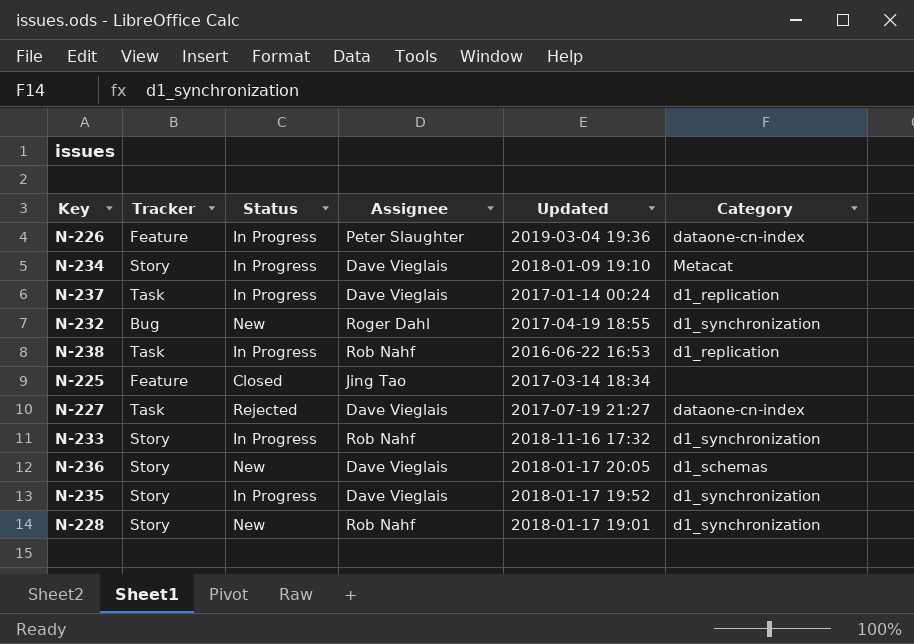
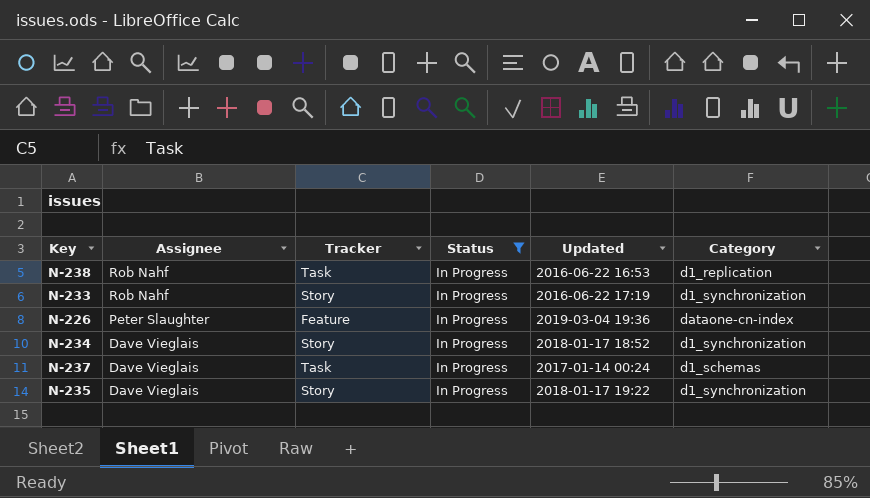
filter: none -> Status = In Progress
row order: none -> Assignee descending
column Assignee | position: 4 -> 2
N-233 | Updated: 2018-11-16 17:32 -> 2016-06-22 17:19
N-234 | Updated: 2018-01-09 19:10 -> 2018-01-17 18:52
N-234 | Category: Metacat -> d1_synchronization
N-237 | Category: d1_replication -> d1_schemas
N-235 | Updated: 2018-01-17 19:52 -> 2018-01-17 19:22

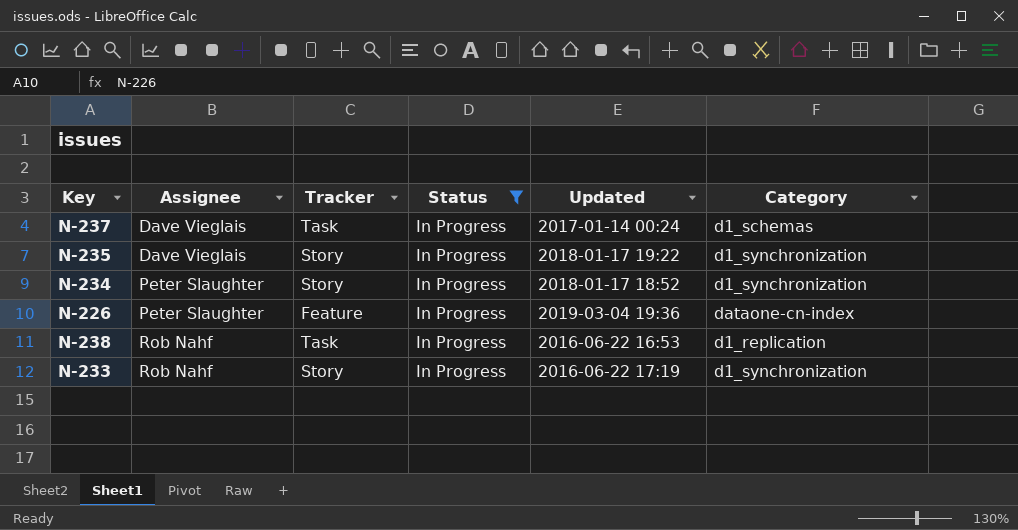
row order: Assignee descending -> Assignee ascending
N-234 | Assignee: Dave Vieglais -> Peter Slaughter

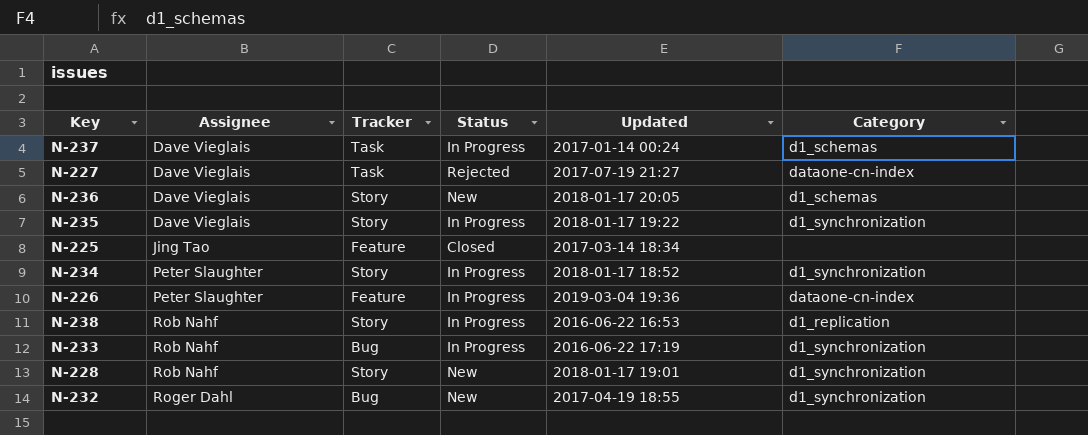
filter: Status = In Progress -> none
N-238 | Tracker: Task -> Story
N-233 | Tracker: Story -> Bug

